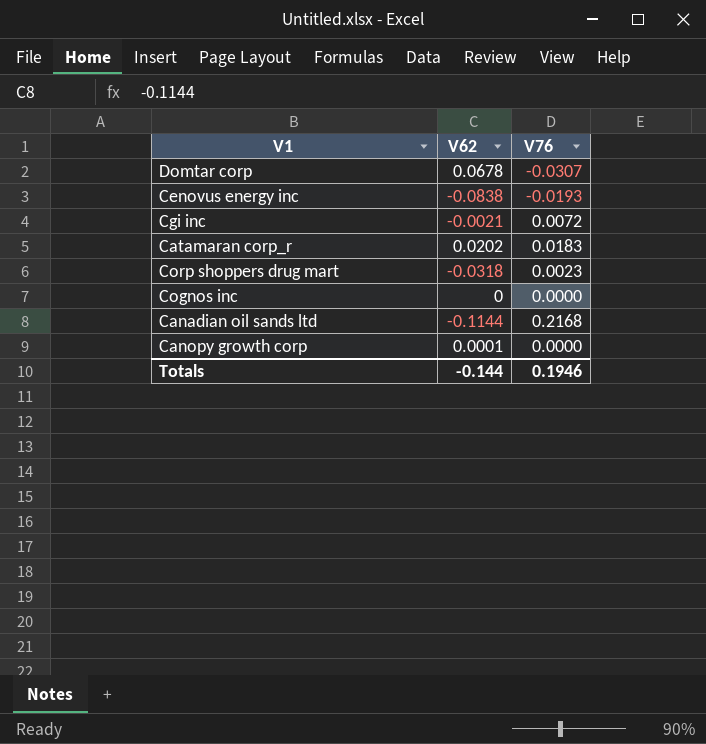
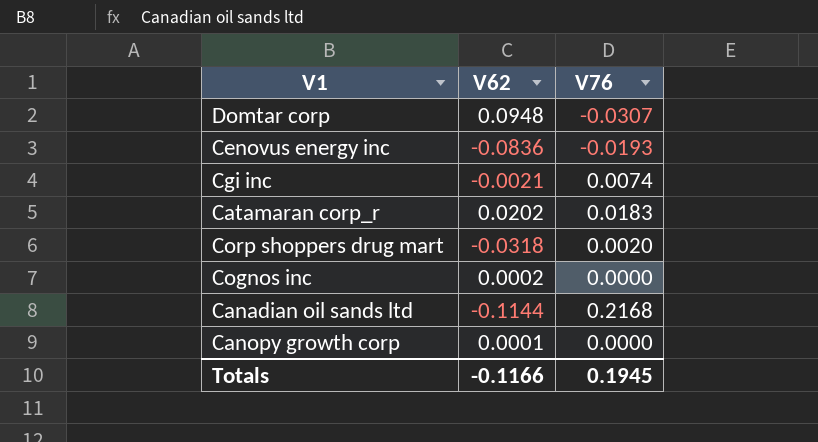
Domtar corp | V62: 0.0678 -> 0.0948
Cenovus energy inc | V62: -0.0838 -> -0.0836
Cgi inc | V76: 0.0072 -> 0.0074
Corp shoppers drug mart | V76: 0.0023 -> 0.0020
Cognos inc | V62: 0 -> 0.0002
Totals | V62: -0.144 -> -0.1166
Totals | V76: 0.1946 -> 0.1945

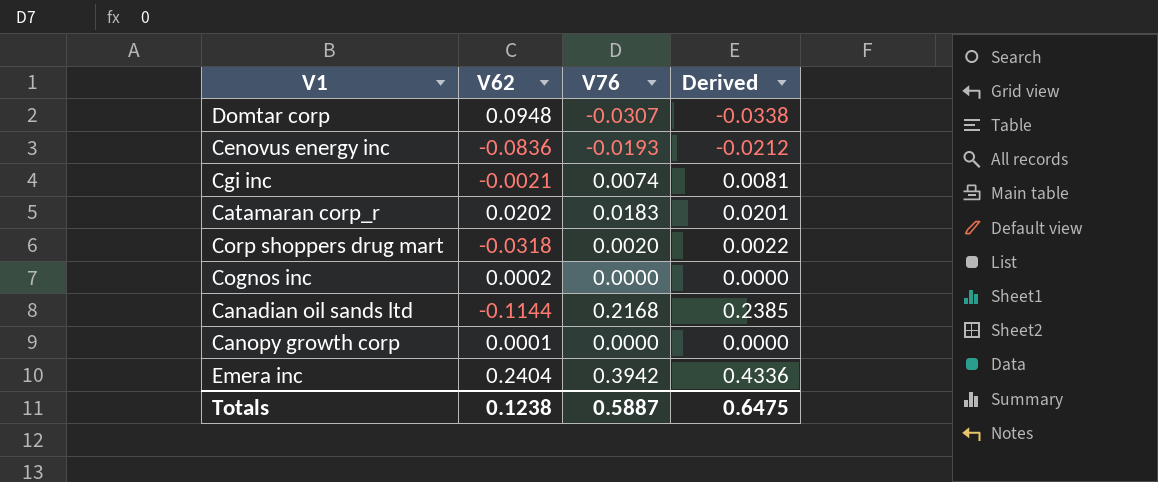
column Derived | formula: none -> [V76] * 1.1
row Emera inc: none -> 0.2404 | 0.3942 | 0.4336
Totals | V62: -0.1166 -> 0.1238
Totals | V76: 0.1945 -> 0.5887

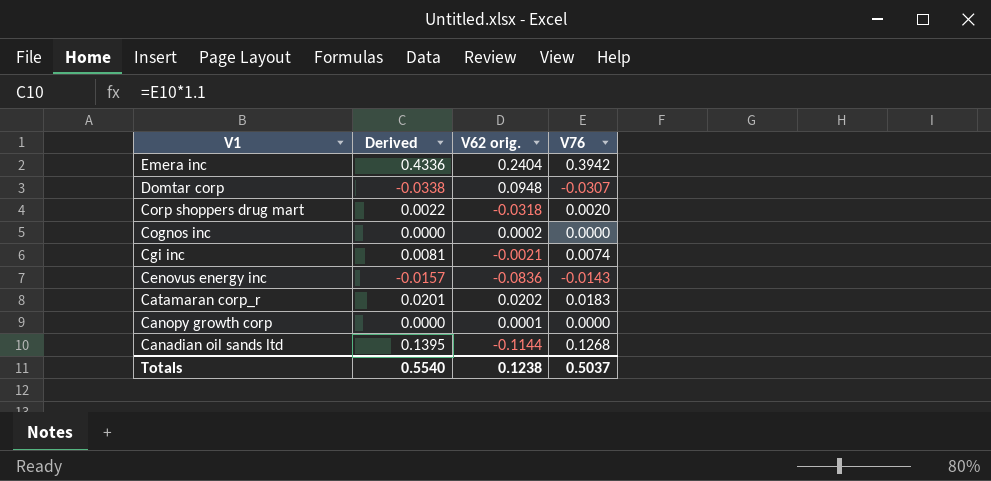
row order: none -> V1 descending
column Derived | position: 4 -> 2
column name: V62 -> V62 orig.
Cenovus energy inc | Derived: -0.0212 -> -0.0157
Cenovus energy inc | V76: -0.0193 -> -0.0143
Canadian oil sands ltd | Derived: 0.2385 -> 0.1395
Canadian oil sands ltd | V76: 0.2168 -> 0.1268
Totals | Derived: 0.6475 -> 0.5540
Totals | V76: 0.5887 -> 0.5037

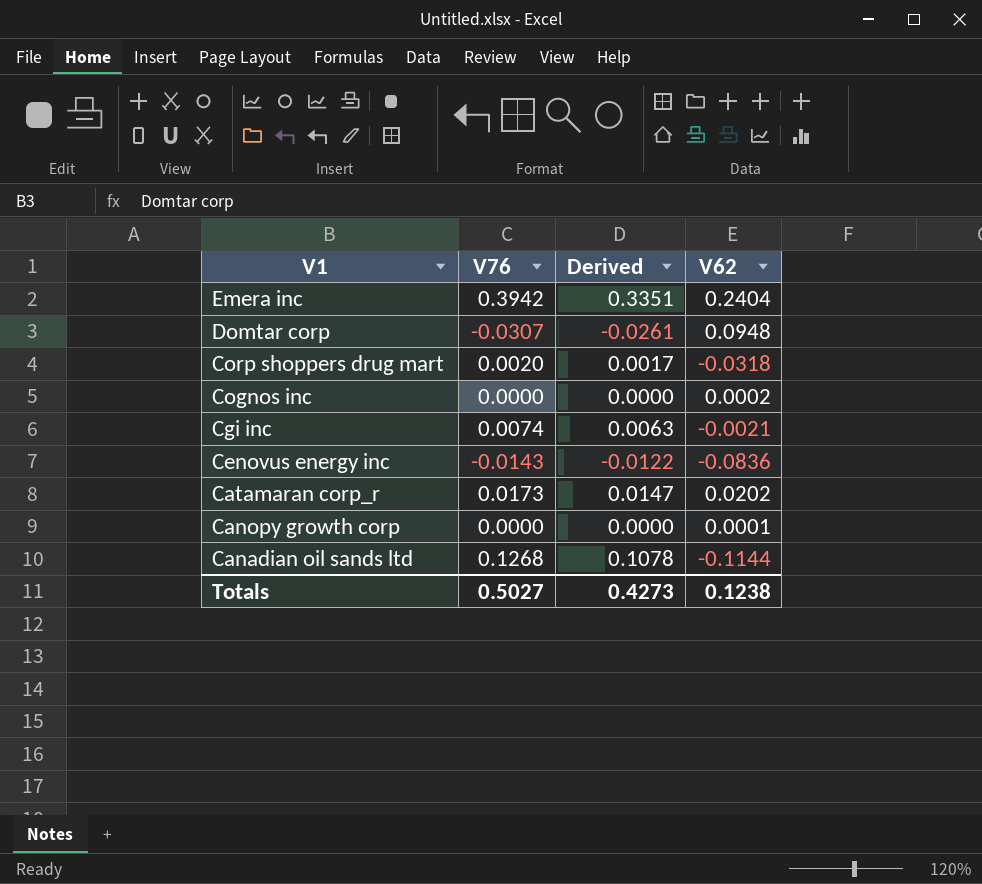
column V76 | position: 4 -> 2
column Derived | formula: [V76] * 1.1 -> [V76] * 0.85
column name: V62 orig. -> V62
Catamaran corp_r | V76: 0.0183 -> 0.0173
Totals | V76: 0.5037 -> 0.5027
Totals | Derived: 0.5540 -> 0.4273

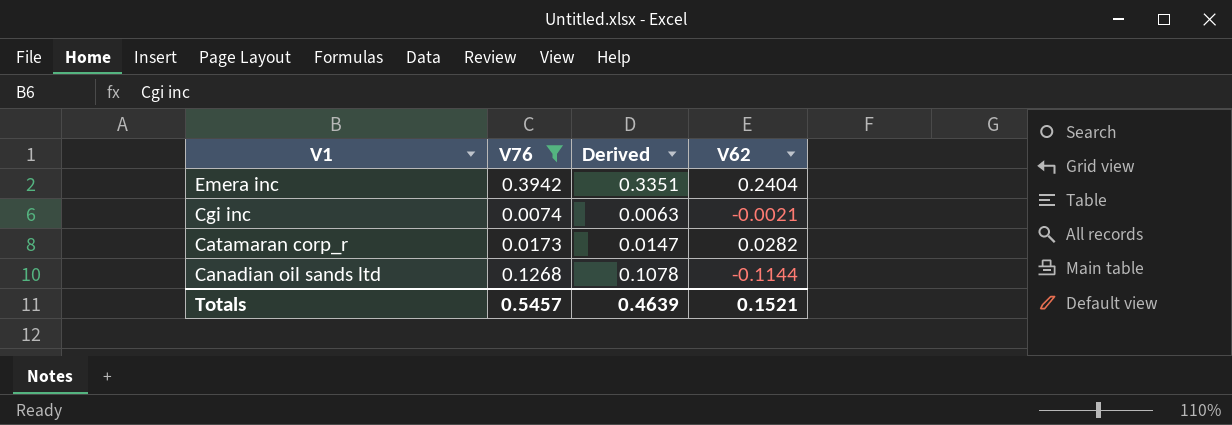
filter: none -> V76 >= 0.0074
Catamaran corp_r | V62: 0.0202 -> 0.0282
Totals | V76: 0.5027 -> 0.5457
Totals | Derived: 0.4273 -> 0.4639
Totals | V62: 0.1238 -> 0.1521

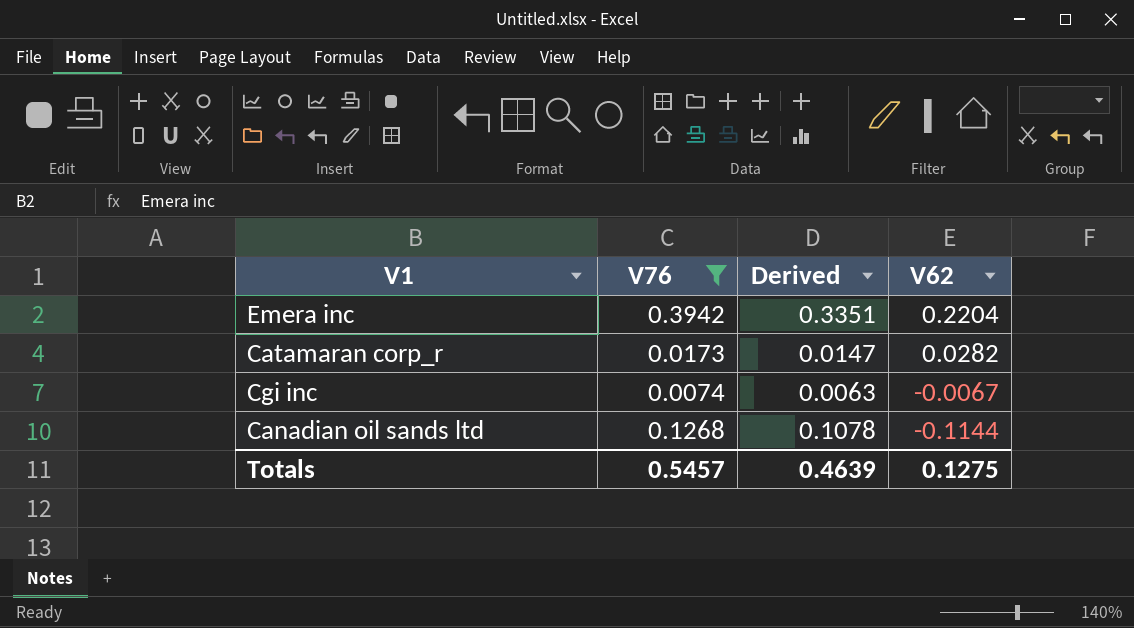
row order: V1 descending -> V62 descending
Emera inc | V62: 0.2404 -> 0.2204
Cgi inc | V62: -0.0021 -> -0.0067
Totals | V62: 0.1521 -> 0.1275

